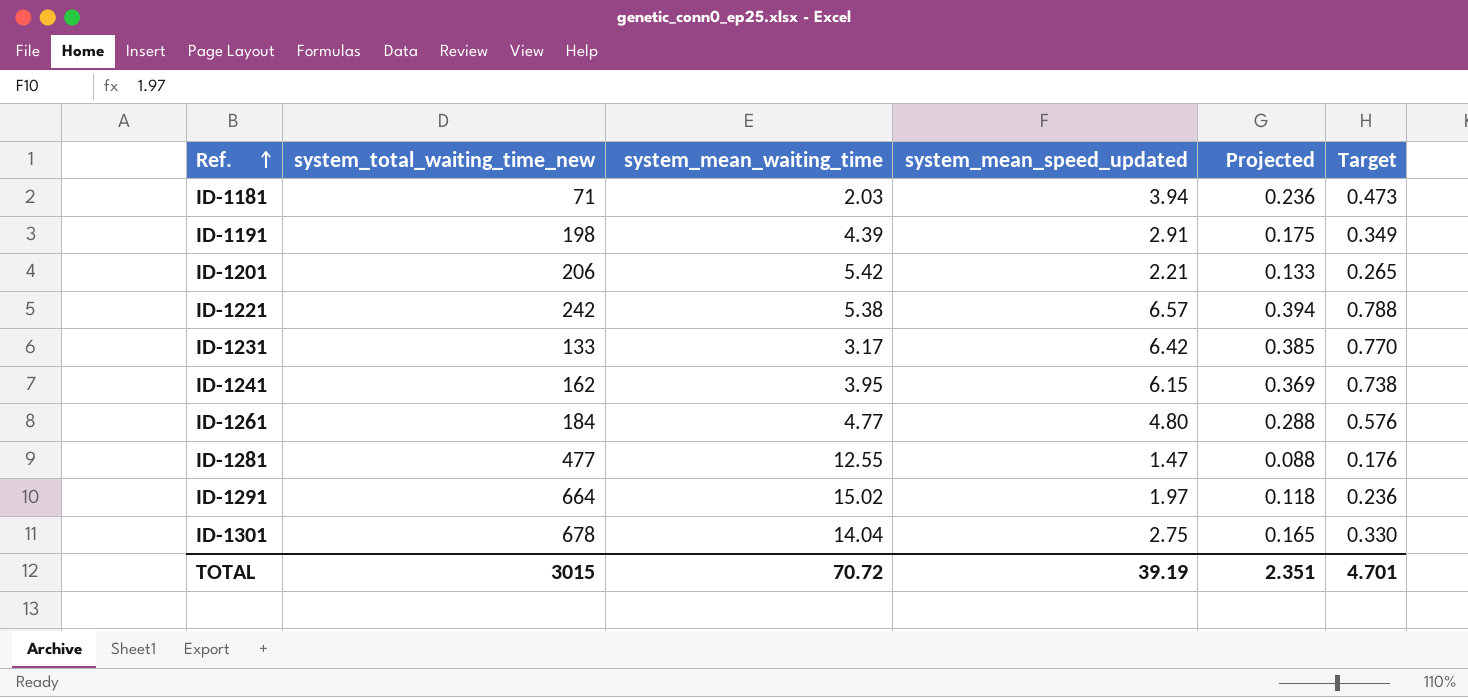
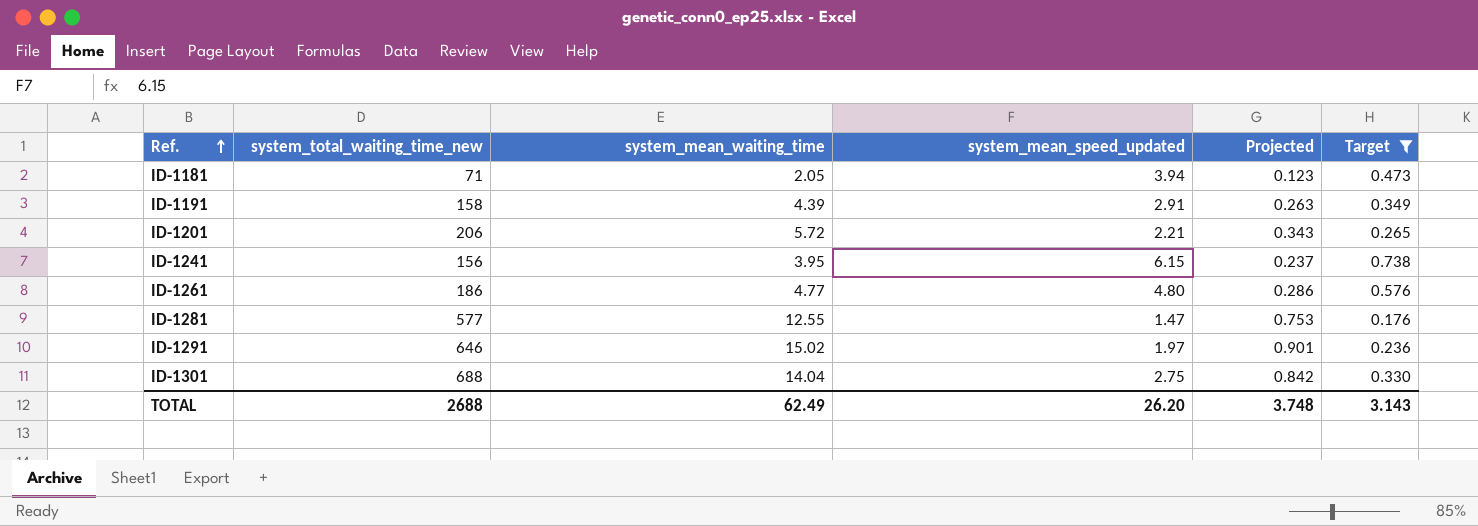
filter: none -> Target <= 0.738
column Projected | formula: [system_mean_speed_updated] * 0.06 -> [system_mean_waiting_time] * 0.06
ID-1181 | system_mean_waiting_time: 2.03 -> 2.05
ID-1191 | system_total_waiting_time_new: 198 -> 158
ID-1201 | system_mean_waiting_time: 5.42 -> 5.72
ID-1241 | system_total_waiting_time_new: 162 -> 156
ID-1261 | system_total_waiting_time_new: 184 -> 186
ID-1281 | system_total_waiting_time_new: 477 -> 577
ID-1291 | system_total_waiting_time_new: 664 -> 646
ID-1301 | system_total_waiting_time_new: 678 -> 688
TOTAL | system_total_waiting_time_new: 3015 -> 2688
TOTAL | system_mean_waiting_time: 70.72 -> 62.49
TOTAL | system_mean_speed_updated: 39.19 -> 26.20
TOTAL | Projected: 2.351 -> 3.748
TOTAL | Target: 4.701 -> 3.143

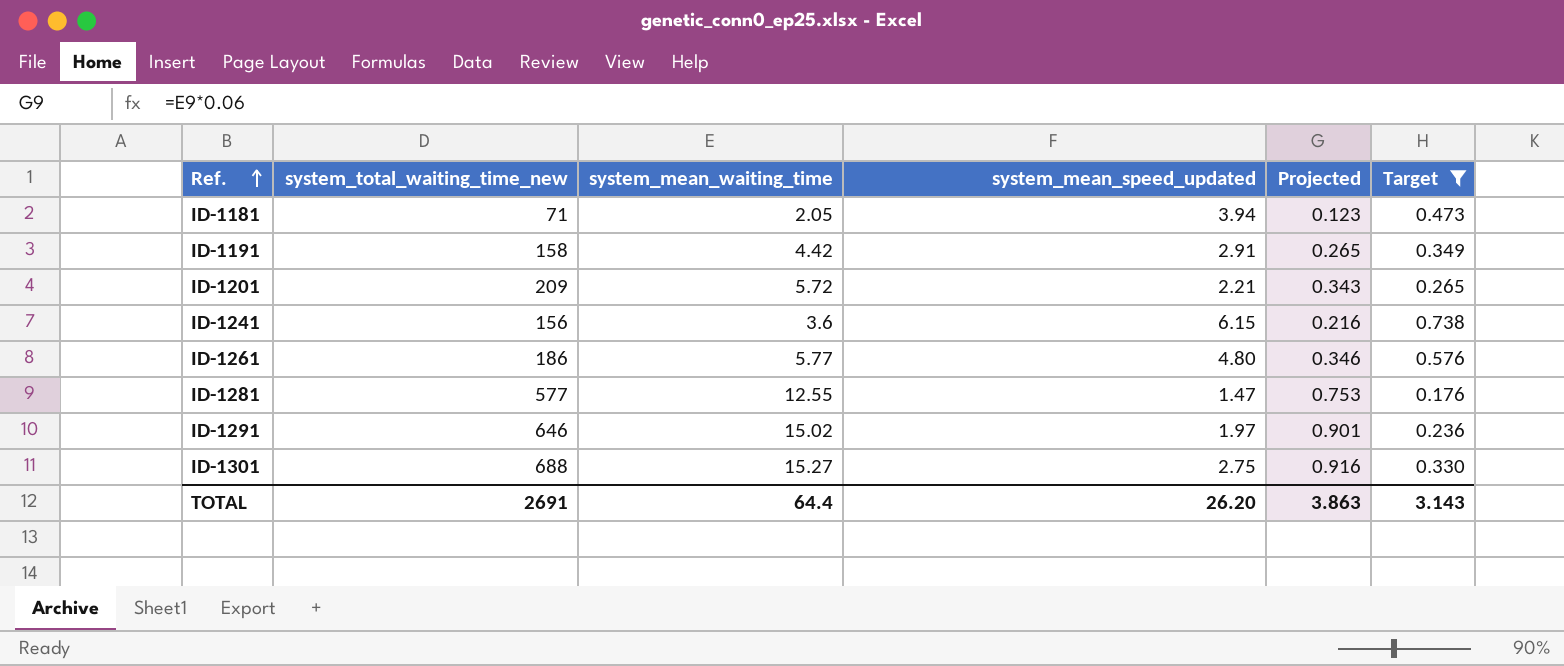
ID-1191 | system_mean_waiting_time: 4.39 -> 4.42
ID-1191 | Projected: 0.263 -> 0.265
ID-1201 | system_total_waiting_time_new: 206 -> 209
ID-1241 | system_mean_waiting_time: 3.95 -> 3.6
ID-1241 | Projected: 0.237 -> 0.216
ID-1261 | system_mean_waiting_time: 4.77 -> 5.77
ID-1261 | Projected: 0.286 -> 0.346
ID-1301 | system_mean_waiting_time: 14.04 -> 15.27
ID-1301 | Projected: 0.842 -> 0.916
TOTAL | system_total_waiting_time_new: 2688 -> 2691
TOTAL | system_mean_waiting_time: 62.49 -> 64.4
TOTAL | Projected: 3.748 -> 3.863

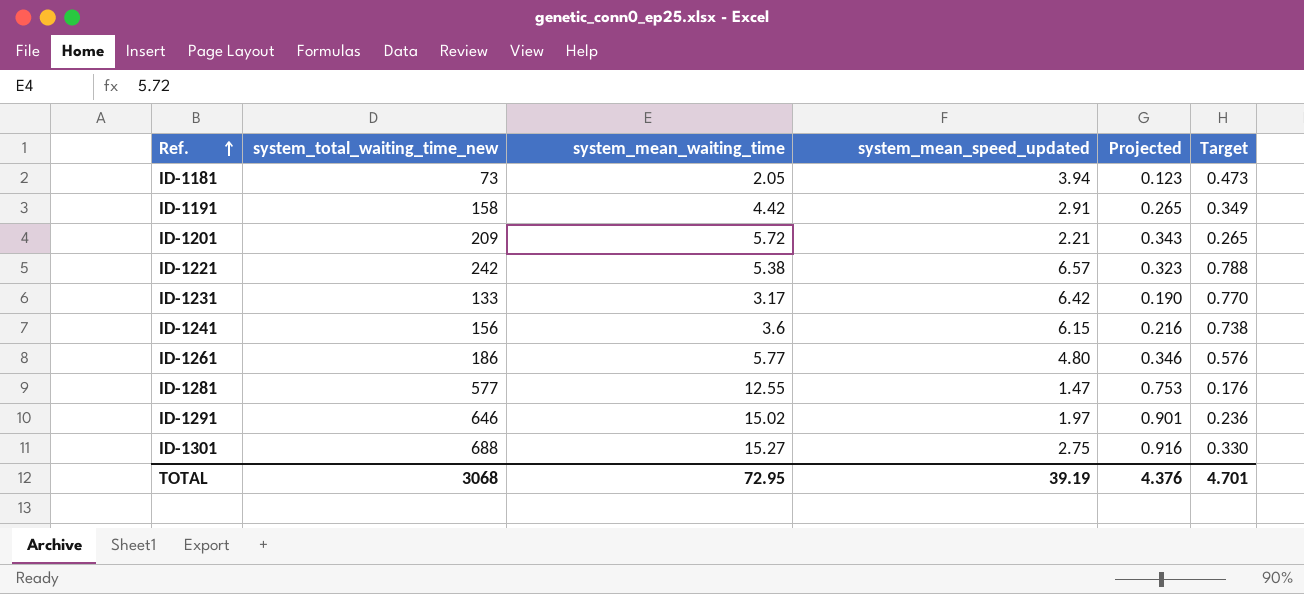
filter: Target <= 0.738 -> none
ID-1181 | system_total_waiting_time_new: 71 -> 73
TOTAL | system_total_waiting_time_new: 2691 -> 3068
TOTAL | system_mean_waiting_time: 64.4 -> 72.95
TOTAL | system_mean_speed_updated: 26.20 -> 39.19
TOTAL | Projected: 3.863 -> 4.376
TOTAL | Target: 3.143 -> 4.701

